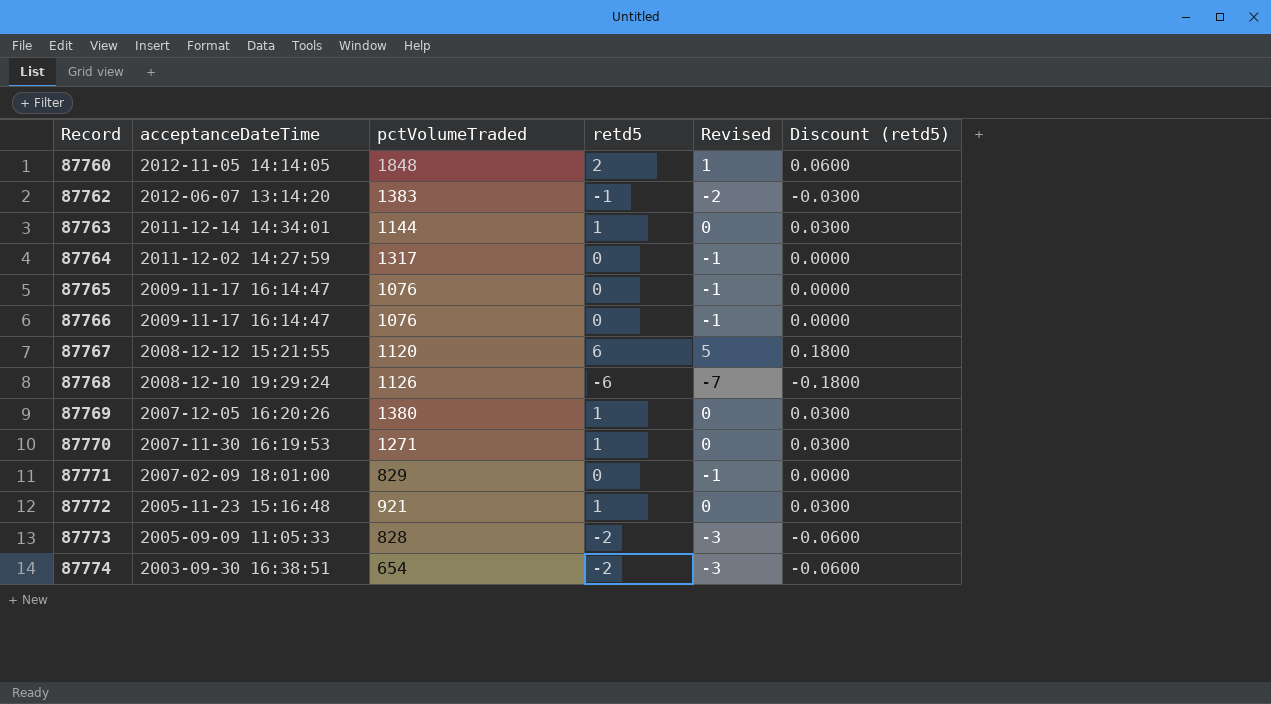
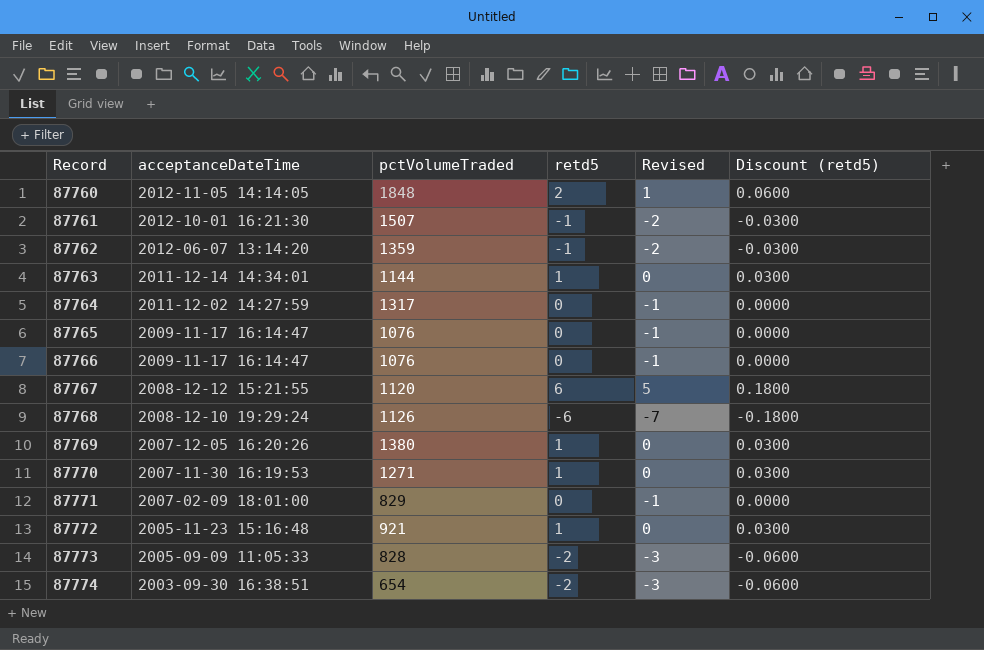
row 87761: none -> 2012-10-01 16:21:30 | 1507 | -1 | -2 | -0.0300
87762 | pctVolumeTraded: 1383 -> 1359

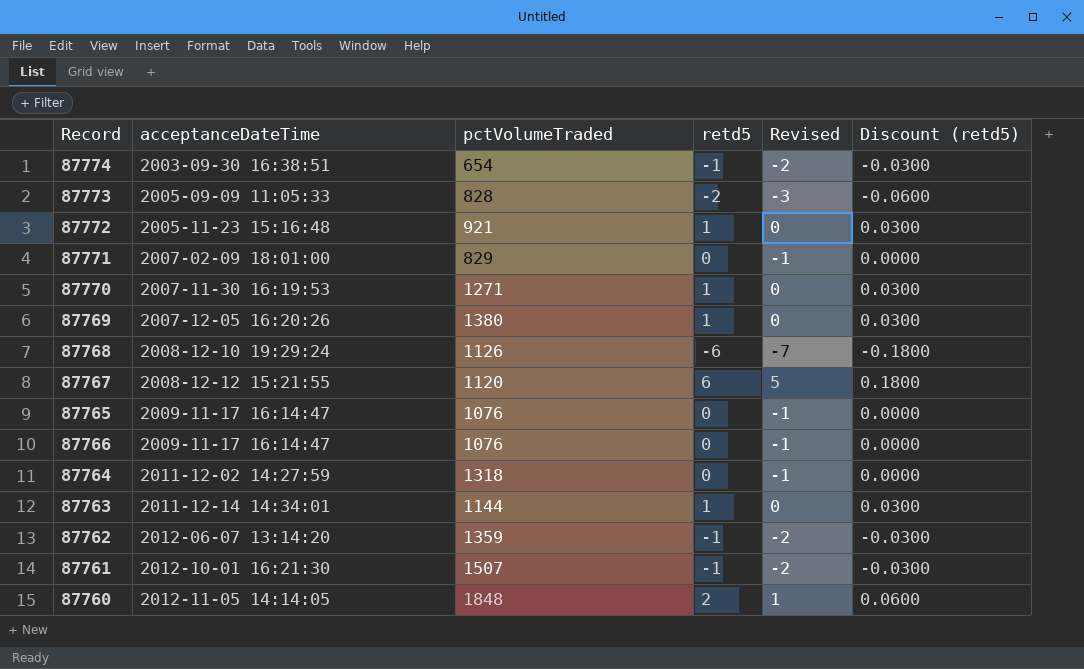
row order: Record ascending -> acceptanceDateTime ascending
87774 | retd5: -2 -> -1
87774 | Revised: -3 -> -2
87774 | Discount (retd5): -0.0600 -> -0.0300
87764 | pctVolumeTraded: 1317 -> 1318

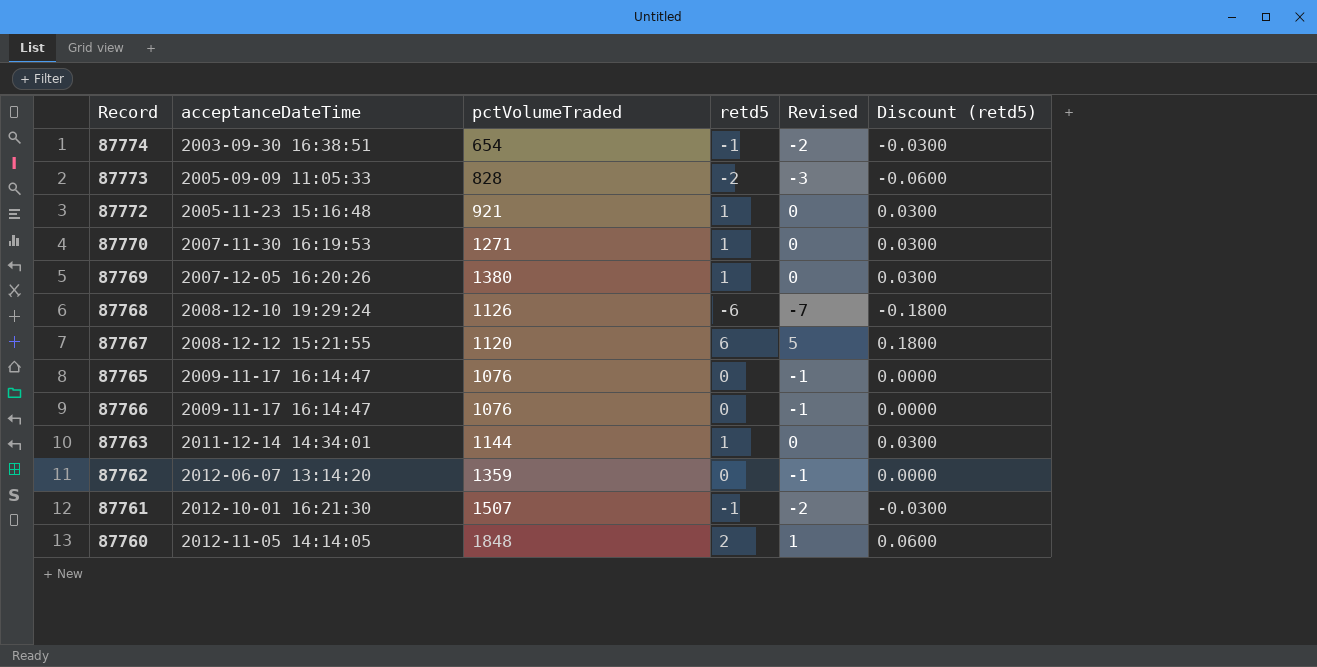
row 87771: 2007-02-09 18:01:00 | 829 | 0 | -1 | 0.0000 -> none
row 87764: 2011-12-02 14:27:59 | 1318 | 0 | -1 | 0.0000 -> none
87762 | retd5: -1 -> 0
87762 | Revised: -2 -> -1
87762 | Discount (retd5): -0.0300 -> 0.0000

